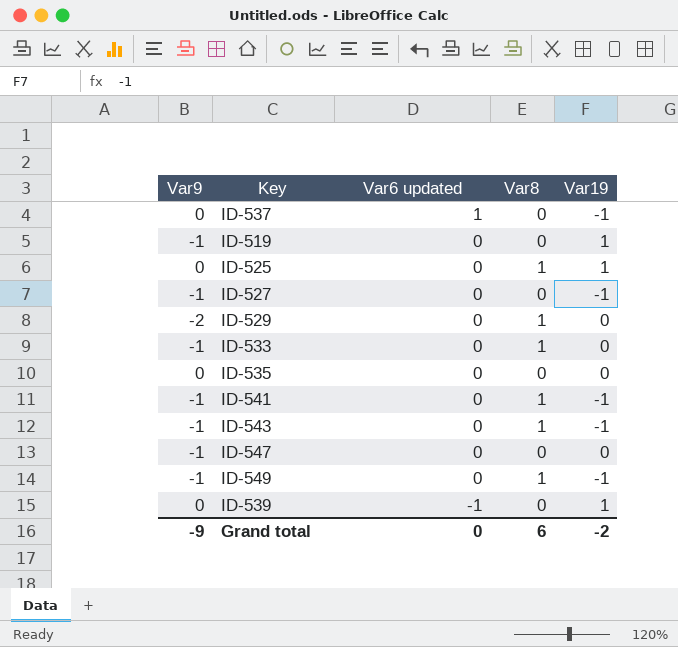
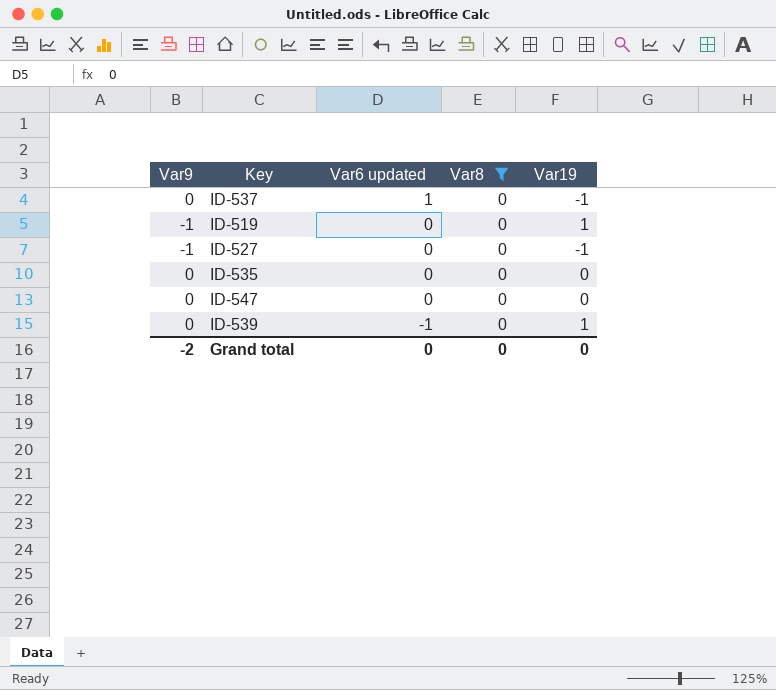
filter: none -> Var8 = 0
ID-547 | Var9: -1 -> 0
Grand total | Var9: -9 -> -2
Grand total | Var8: 6 -> 0
Grand total | Var19: -2 -> 0

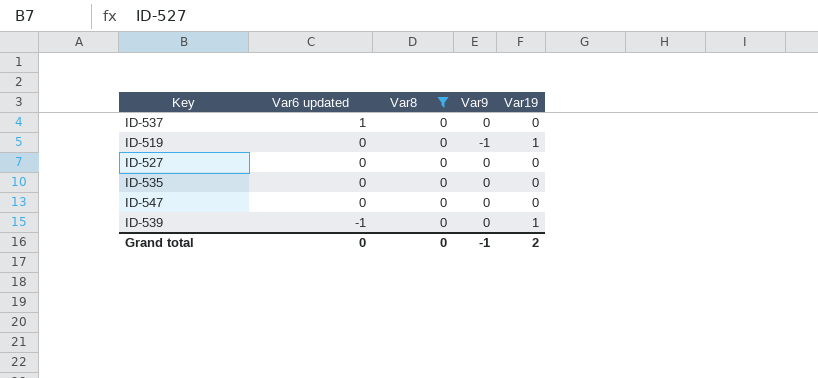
column Var9 | position: 1 -> 4
ID-537 | Var19: -1 -> 0
ID-527 | Var9: -1 -> 0
ID-527 | Var19: -1 -> 0
Grand total | Var9: -2 -> -1
Grand total | Var19: 0 -> 2

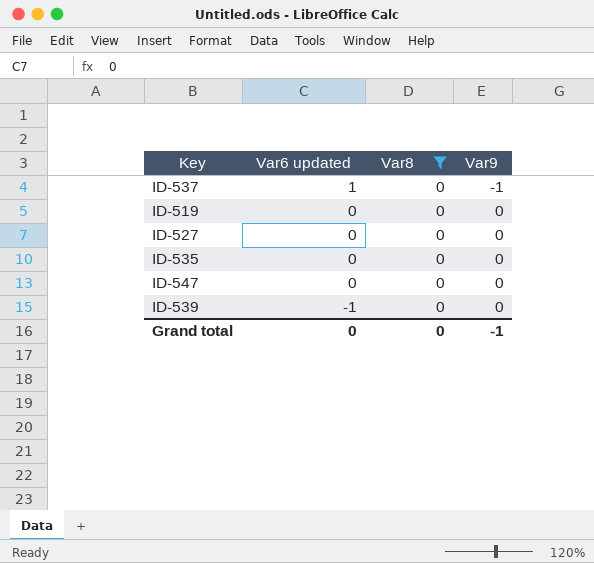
column Var19 | position: 5 -> none
ID-537 | Var9: 0 -> -1
ID-519 | Var9: -1 -> 0

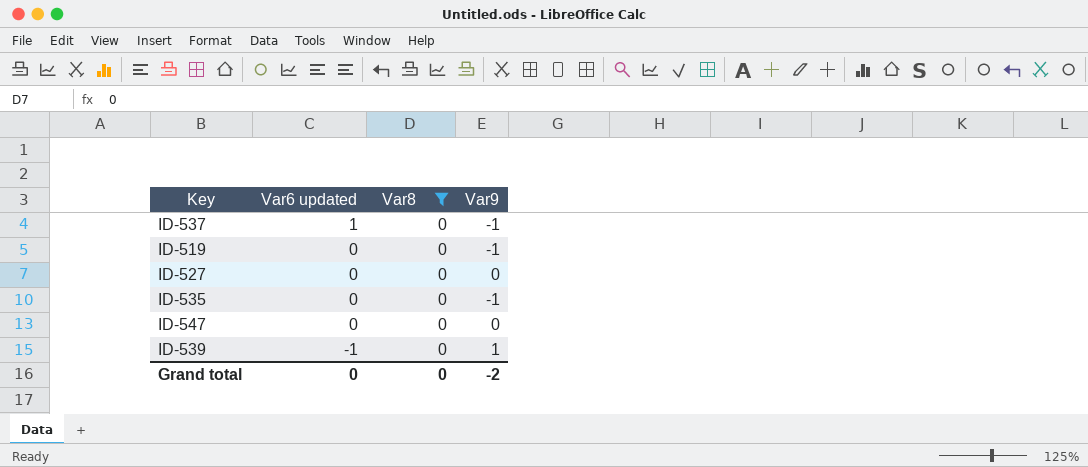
ID-519 | Var9: 0 -> -1
ID-535 | Var9: 0 -> -1
ID-539 | Var9: 0 -> 1
Grand total | Var9: -1 -> -2

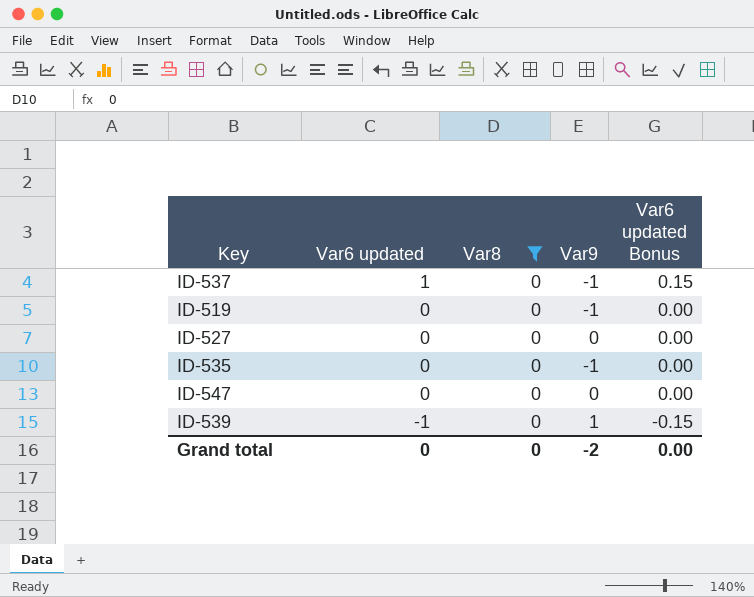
column Var6 updated Bonus | formula: none -> [Var6 updated] * 0.15

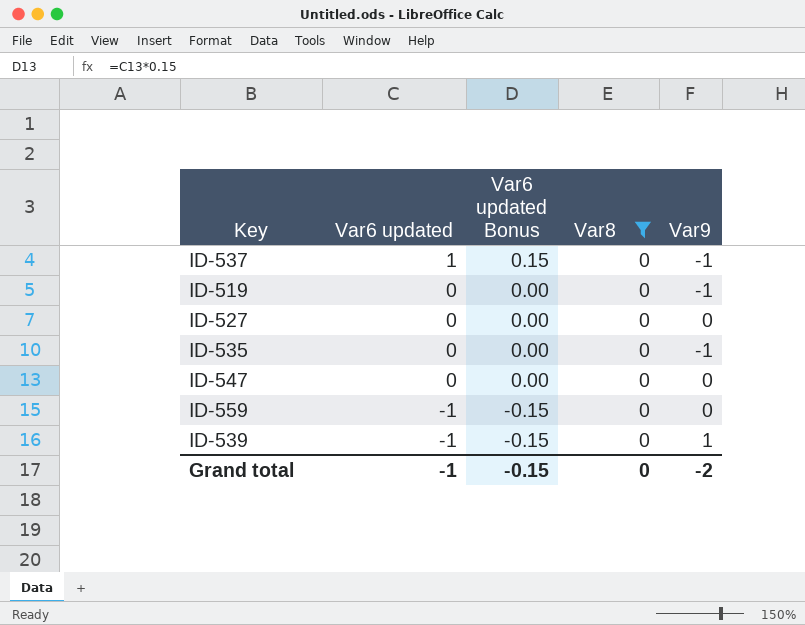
column Var6 updated Bonus | position: 5 -> 3
row ID-559: none -> -1 | -0.15 | 0 | 0
Grand total | Var6 updated: 0 -> -1
Grand total | Var6 updated Bonus: 0.00 -> -0.15

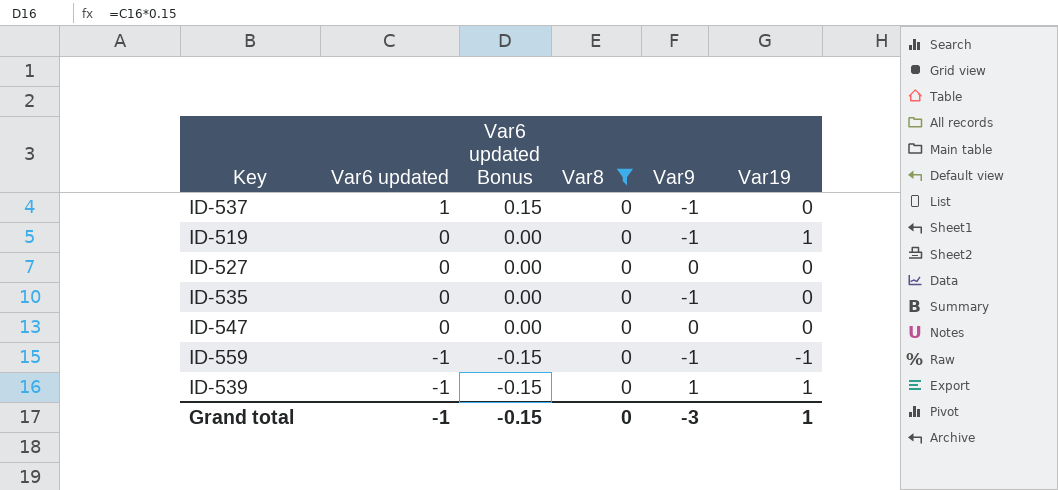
column Var19 | position: none -> 6
ID-559 | Var9: 0 -> -1
Grand total | Var9: -2 -> -3

